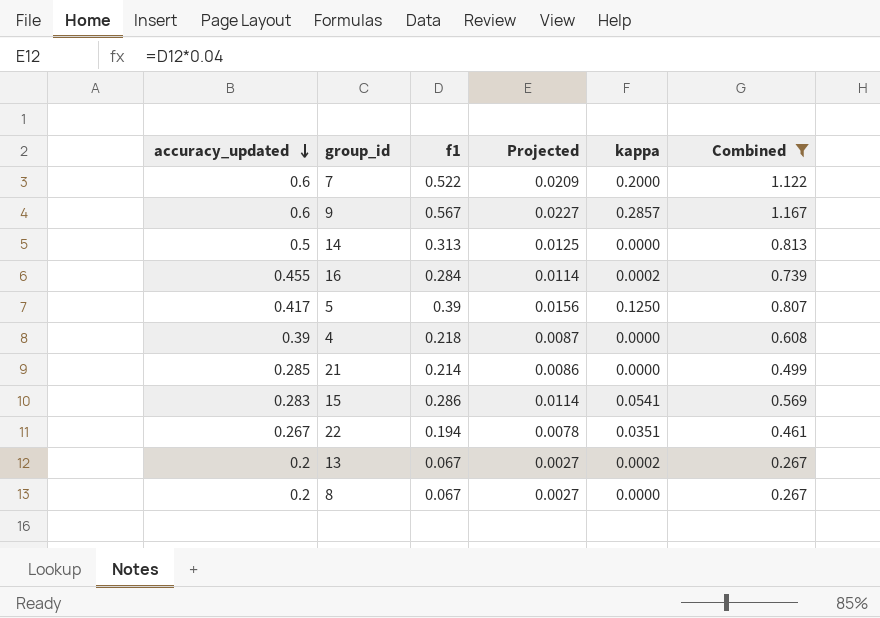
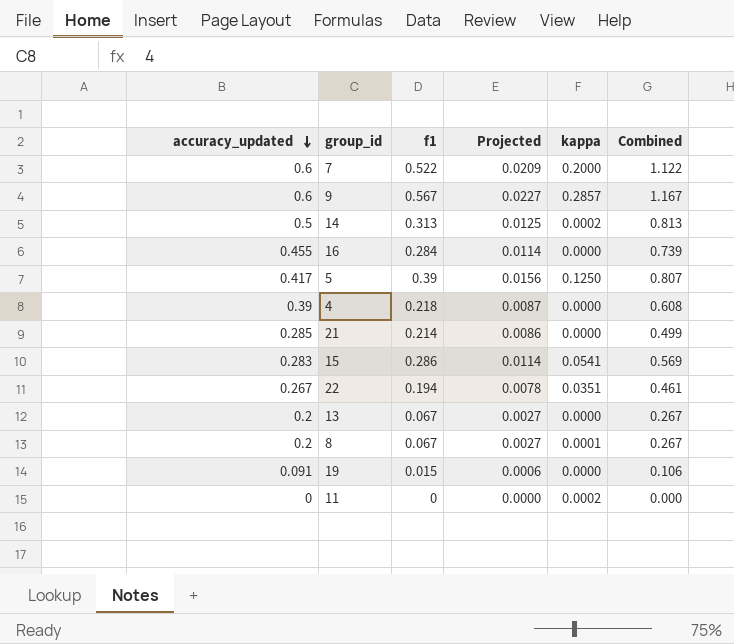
filter: Combined >= 0.267 -> none
14 | kappa: 0.0000 -> 0.0002
16 | kappa: 0.0002 -> 0.0000
13 | kappa: 0.0002 -> 0.0000
8 | kappa: 0.0000 -> 0.0001

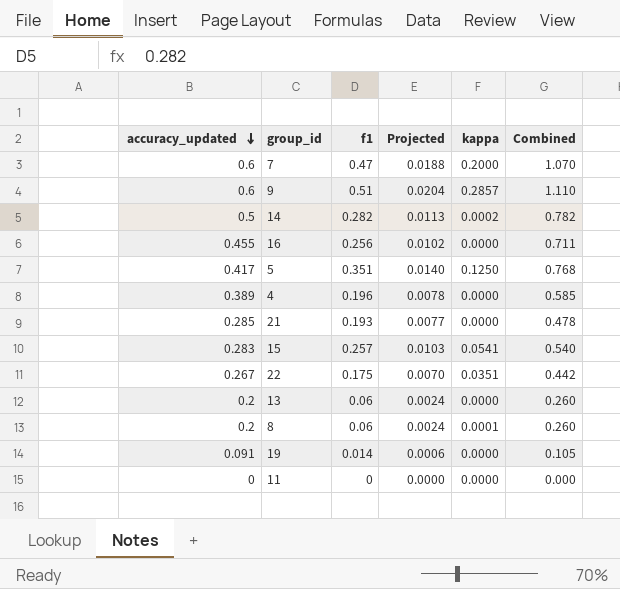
7 | f1: 0.522 -> 0.47
7 | Projected: 0.0209 -> 0.0188
7 | Combined: 1.122 -> 1.070
9 | f1: 0.567 -> 0.51
9 | Projected: 0.0227 -> 0.0204
9 | Combined: 1.167 -> 1.110
14 | f1: 0.313 -> 0.282
14 | Projected: 0.0125 -> 0.0113
14 | Combined: 0.813 -> 0.782
16 | f1: 0.284 -> 0.256
16 | Projected: 0.0114 -> 0.0102
16 | Combined: 0.739 -> 0.711
5 | f1: 0.39 -> 0.351
5 | Projected: 0.0156 -> 0.0140
5 | Combined: 0.807 -> 0.768
4 | accuracy_updated: 0.39 -> 0.389
4 | f1: 0.218 -> 0.196
4 | Projected: 0.0087 -> 0.0078
4 | Combined: 0.608 -> 0.585
21 | f1: 0.214 -> 0.193
21 | Projected: 0.0086 -> 0.0077
21 | Combined: 0.499 -> 0.478
15 | f1: 0.286 -> 0.257
15 | Projected: 0.0114 -> 0.0103
15 | Combined: 0.569 -> 0.540
22 | f1: 0.194 -> 0.175
22 | Projected: 0.0078 -> 0.0070
22 | Combined: 0.461 -> 0.442
13 | f1: 0.067 -> 0.06
13 | Projected: 0.0027 -> 0.0024
13 | Combined: 0.267 -> 0.260
8 | f1: 0.067 -> 0.06
8 | Projected: 0.0027 -> 0.0024
8 | Combined: 0.267 -> 0.260
19 | f1: 0.015 -> 0.014
19 | Combined: 0.106 -> 0.105
11 | kappa: 0.0002 -> 0.0000

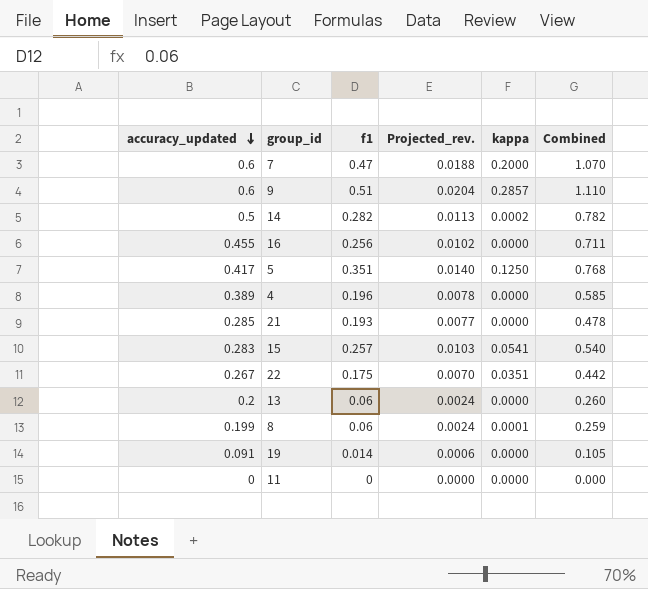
column name: Projected -> Projected_rev.
8 | accuracy_updated: 0.2 -> 0.199
8 | Combined: 0.260 -> 0.259

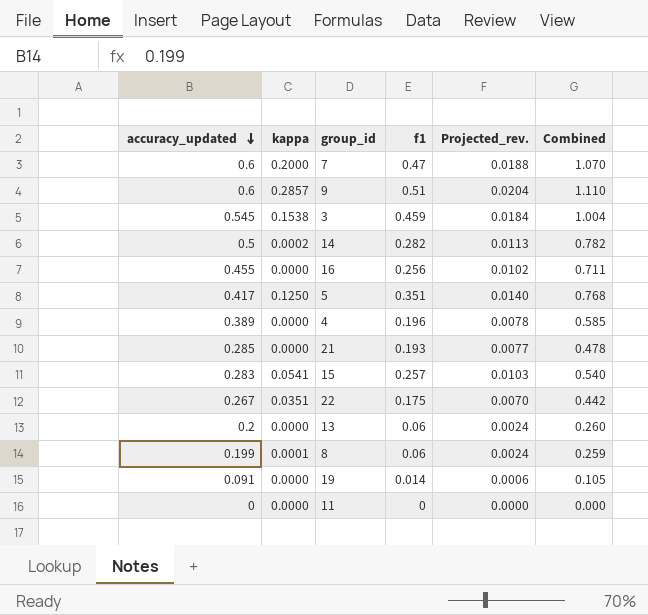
column kappa | position: 5 -> 2
row 3: none -> 0.545 | 0.1538 | 0.459 | 0.0184 | 1.004

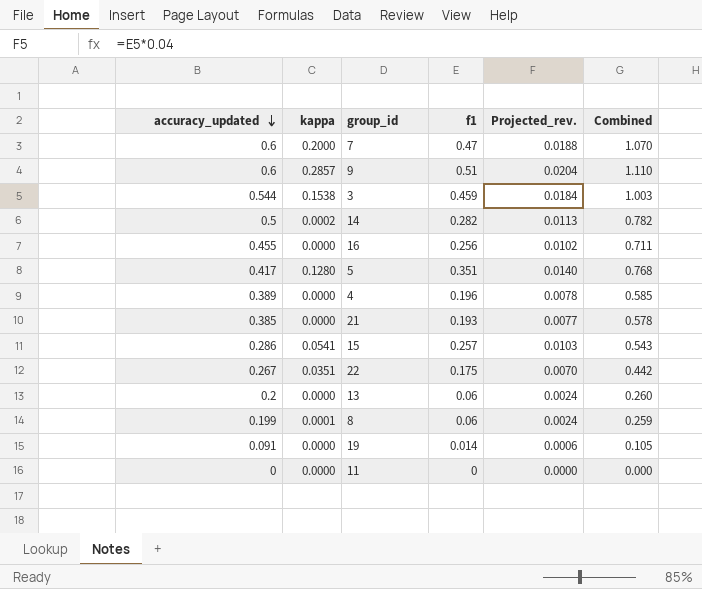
3 | accuracy_updated: 0.545 -> 0.544
3 | Combined: 1.004 -> 1.003
5 | kappa: 0.1250 -> 0.1280
21 | accuracy_updated: 0.285 -> 0.385
21 | Combined: 0.478 -> 0.578
15 | accuracy_updated: 0.283 -> 0.286
15 | Combined: 0.540 -> 0.543

